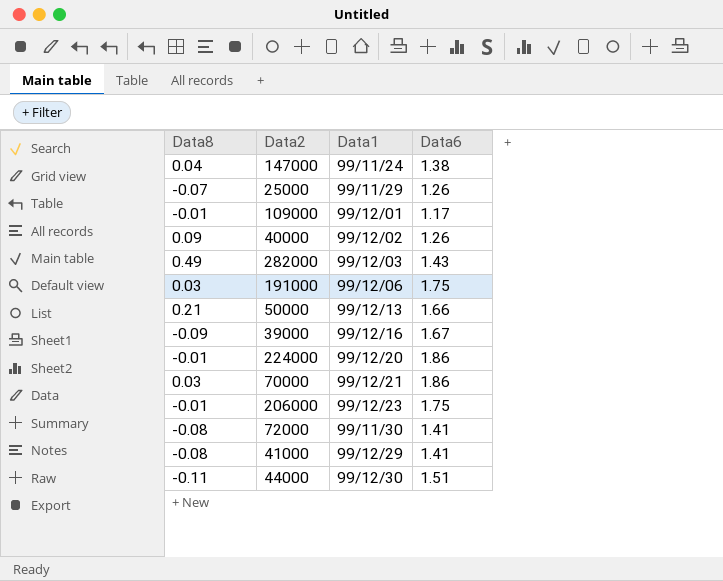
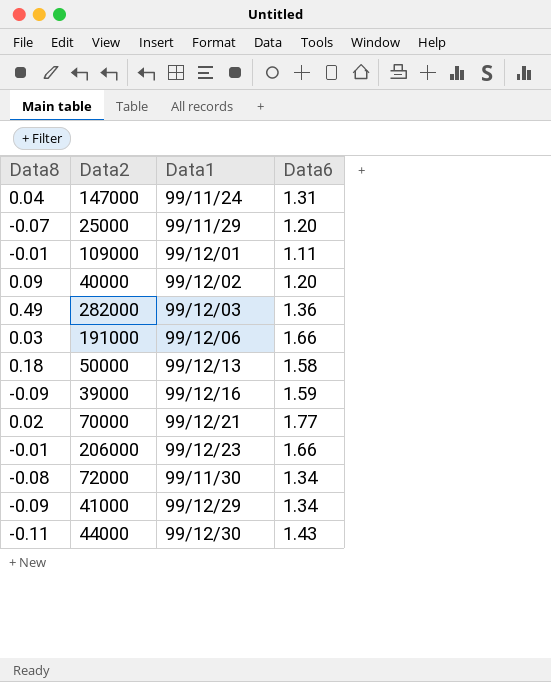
row 224000: -0.01 | 99/12/20 | 1.86 -> none
147000 | Data6: 1.38 -> 1.31
25000 | Data6: 1.26 -> 1.20
109000 | Data6: 1.17 -> 1.11
40000 | Data6: 1.26 -> 1.20
282000 | Data6: 1.43 -> 1.36
191000 | Data6: 1.75 -> 1.66
50000 | Data8: 0.21 -> 0.18
50000 | Data6: 1.66 -> 1.58
39000 | Data6: 1.67 -> 1.59
70000 | Data8: 0.03 -> 0.02
70000 | Data6: 1.86 -> 1.77
206000 | Data6: 1.75 -> 1.66
72000 | Data6: 1.41 -> 1.34
41000 | Data8: -0.08 -> -0.09
41000 | Data6: 1.41 -> 1.34
44000 | Data6: 1.51 -> 1.43

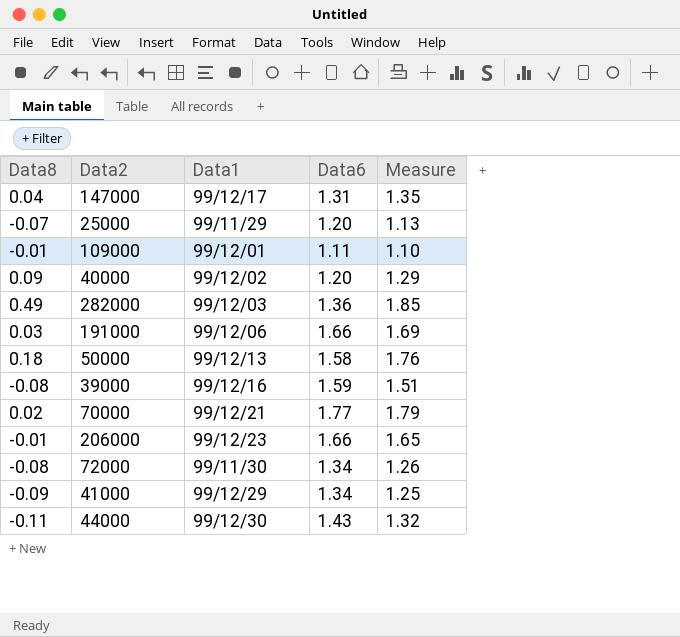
column Measure | formula: none -> [Data8] + [Data6]
147000 | Data1: 99/11/24 -> 99/12/17
39000 | Data8: -0.09 -> -0.08

